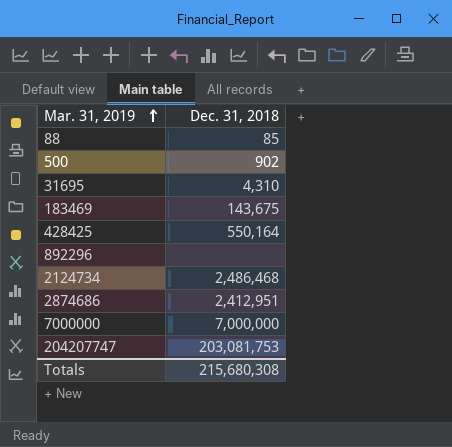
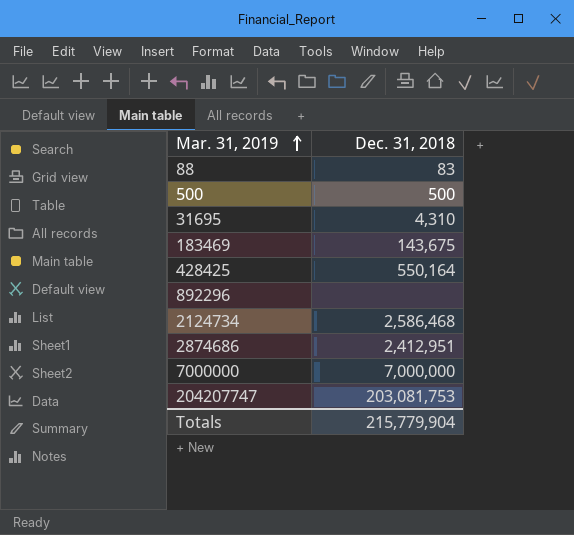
88 | Dec. 31, 2018: 85 -> 83
500 | Dec. 31, 2018: 902 -> 500
2124734 | Dec. 31, 2018: 2,486,468 -> 2,586,468
Totals | Dec. 31, 2018: 215,680,308 -> 215,779,904

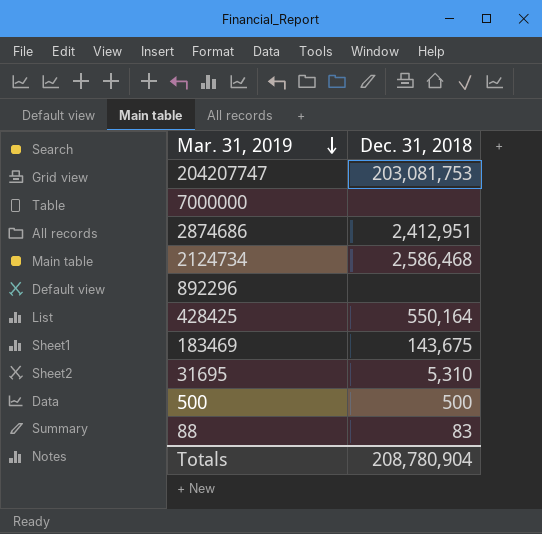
row order: Mar. 31, 2019 ascending -> Mar. 31, 2019 descending
7000000 | Dec. 31, 2018: 7,000,000 -> none
31695 | Dec. 31, 2018: 4,310 -> 5,310
Totals | Dec. 31, 2018: 215,779,904 -> 208,780,904

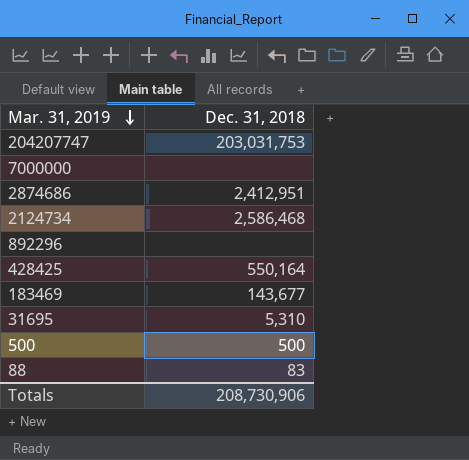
204207747 | Dec. 31, 2018: 203,081,753 -> 203,031,753
183469 | Dec. 31, 2018: 143,675 -> 143,677
Totals | Dec. 31, 2018: 208,780,904 -> 208,730,906

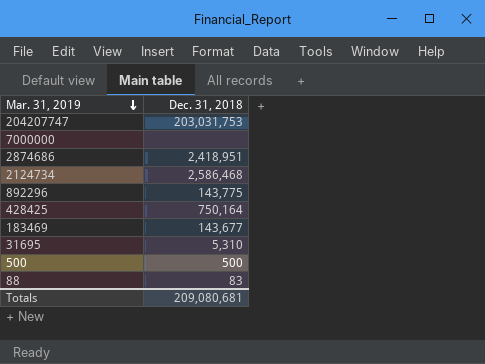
2874686 | Dec. 31, 2018: 2,412,951 -> 2,418,951
892296 | Dec. 31, 2018: none -> 143,775
428425 | Dec. 31, 2018: 550,164 -> 750,164
Totals | Dec. 31, 2018: 208,730,906 -> 209,080,681

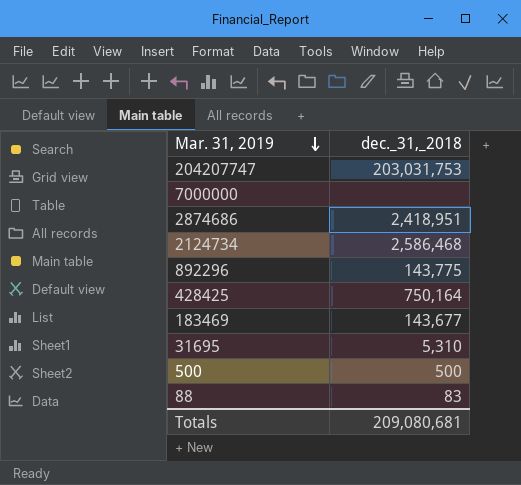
column name: Dec. 31, 2018 -> dec._31,_2018

